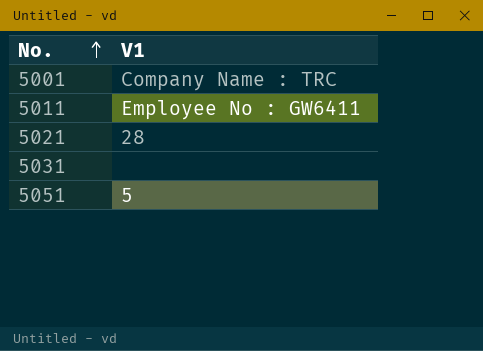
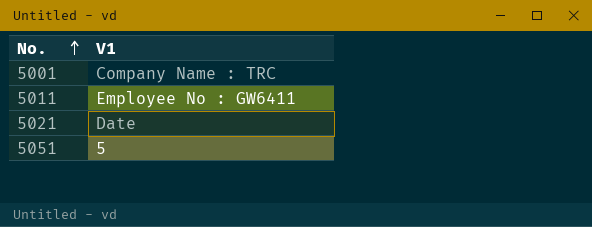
row 5031: none -> none
5021 | V1: 28 -> Date

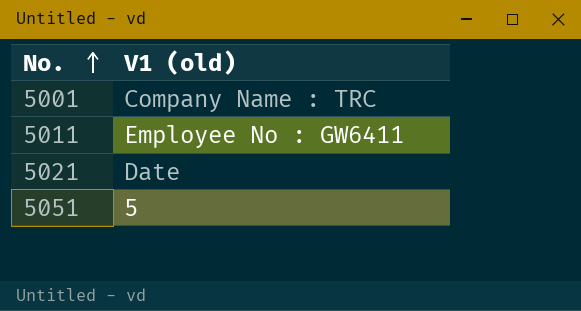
column name: V1 -> V1 (old)

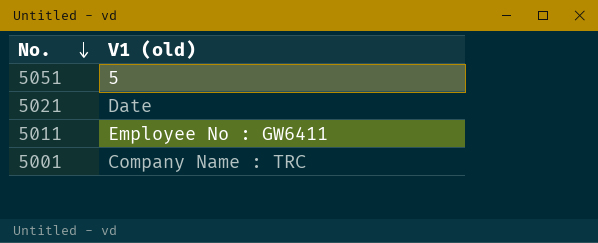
row order: No. ascending -> No. descending

